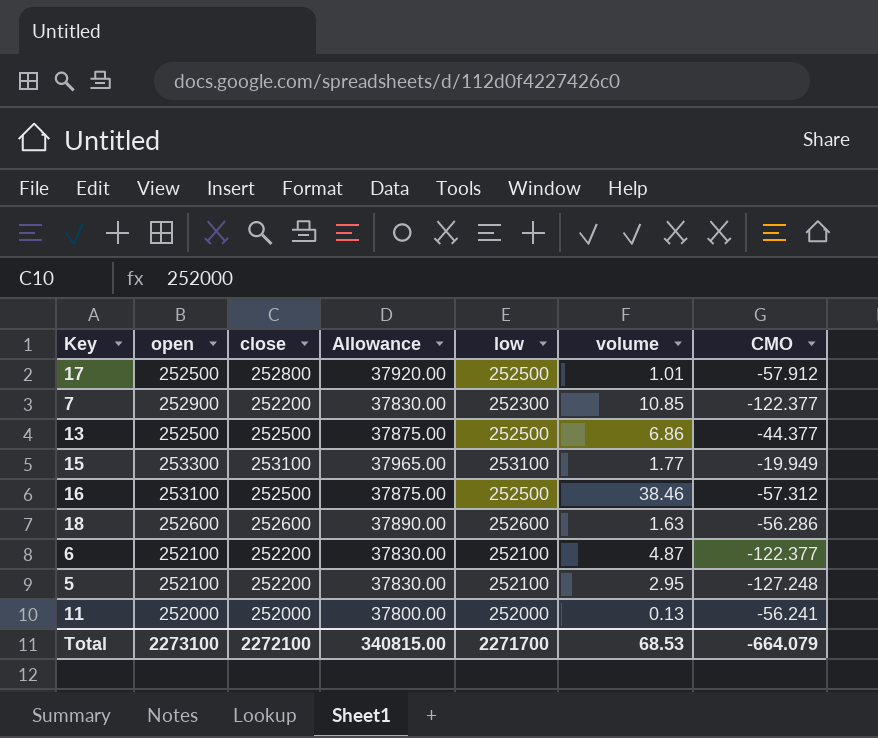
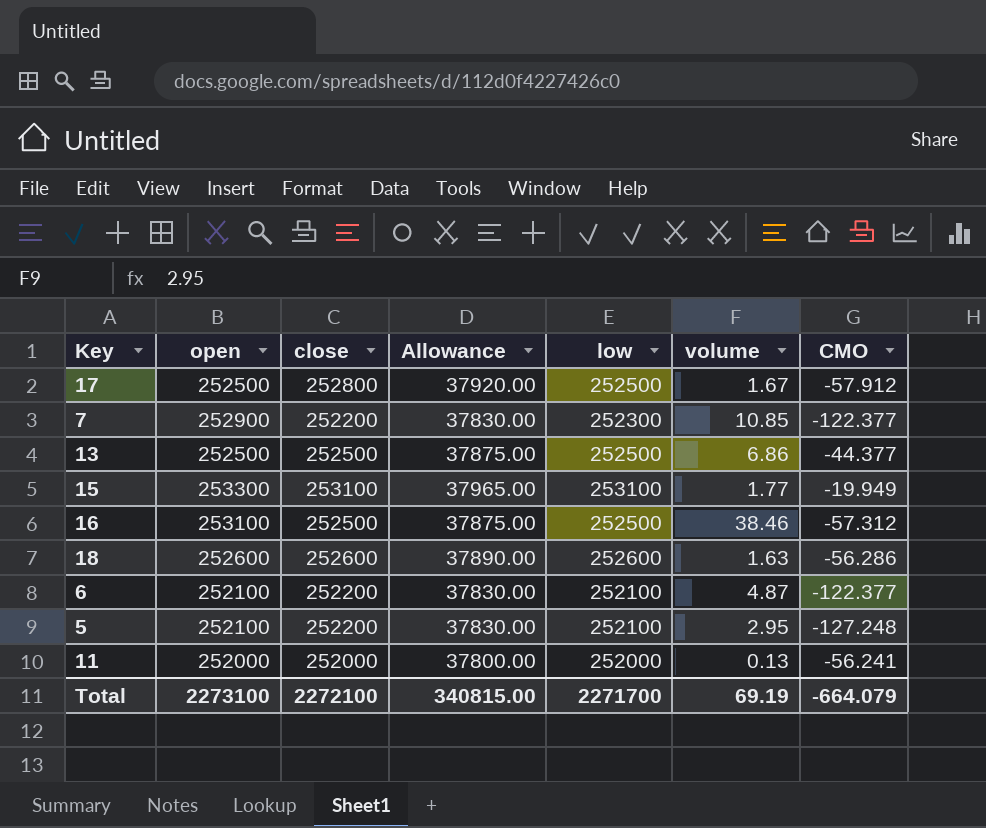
17 | volume: 1.01 -> 1.67
Total | volume: 68.53 -> 69.19

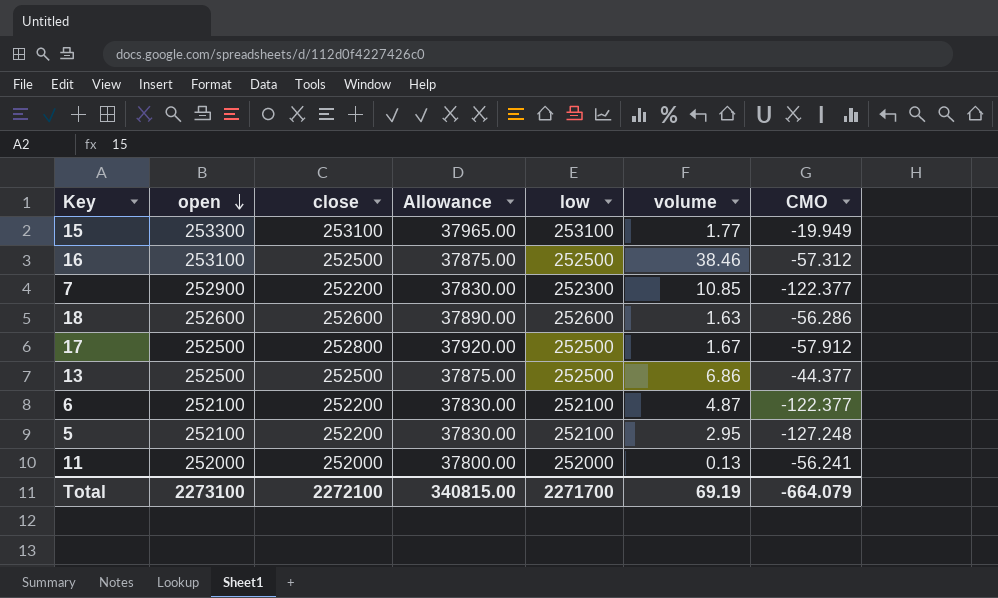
row order: none -> open descending

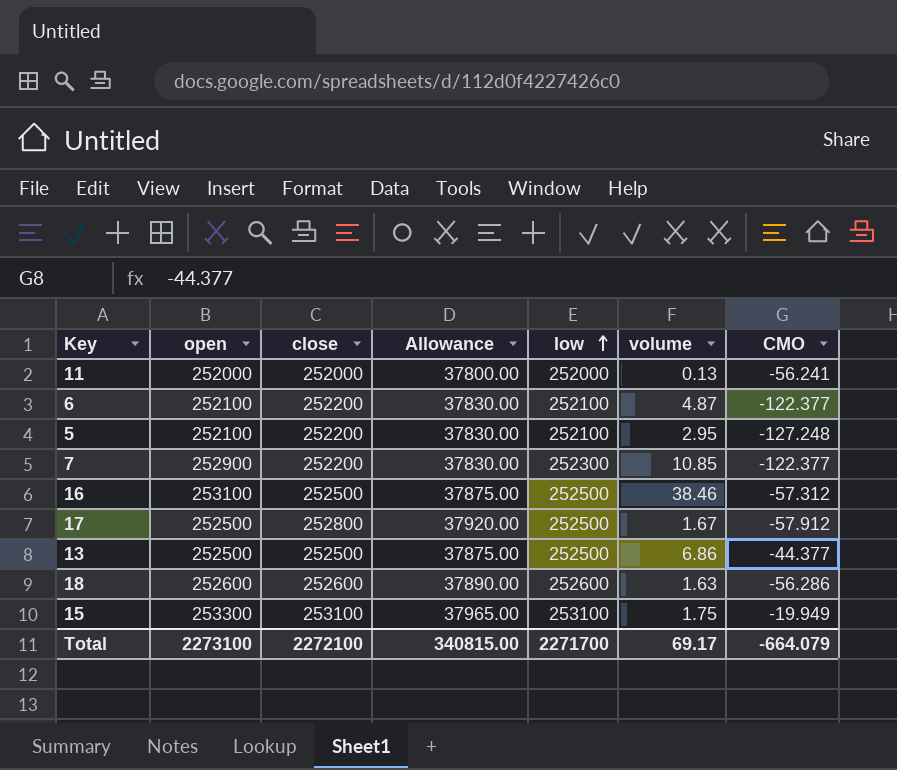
row order: open descending -> low ascending
15 | volume: 1.77 -> 1.75
Total | volume: 69.19 -> 69.17

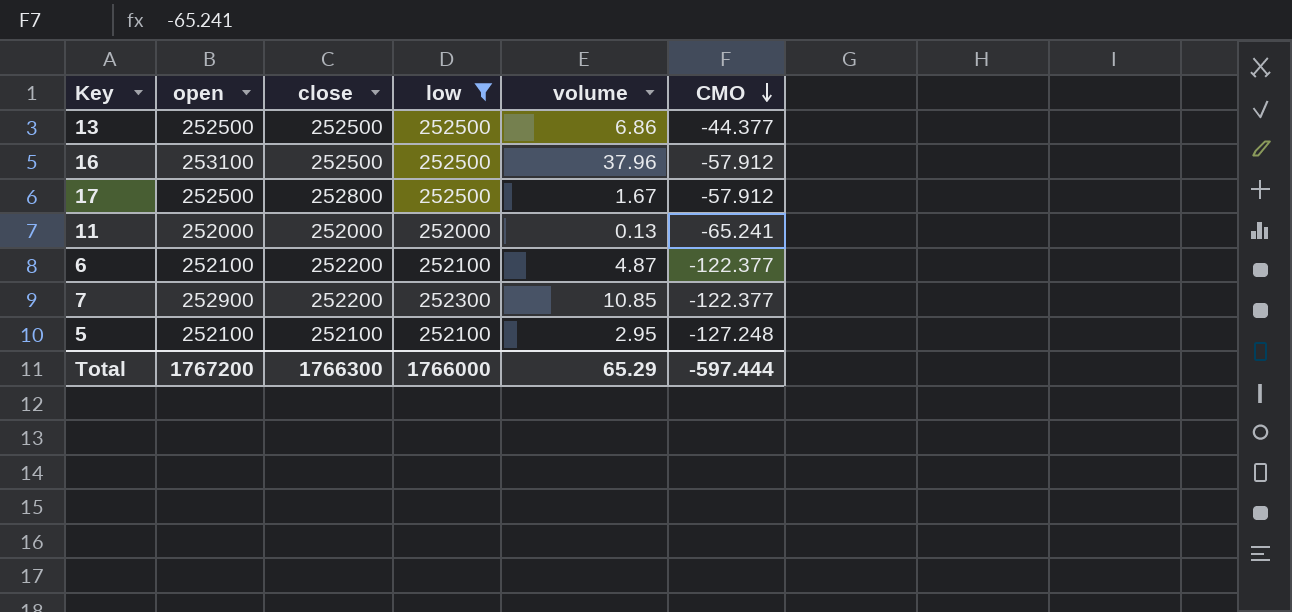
filter: none -> low <= 252500
row order: low ascending -> CMO descending
column Allowance | formula: [close] * 0.15 -> none
16 | volume: 38.46 -> 37.96
16 | CMO: -57.312 -> -57.912
11 | CMO: -56.241 -> -65.241
5 | close: 252200 -> 252100
Total | open: 2273100 -> 1767200
Total | close: 2272100 -> 1766300
Total | low: 2271700 -> 1766000
Total | volume: 69.17 -> 65.29
Total | CMO: -664.079 -> -597.444

